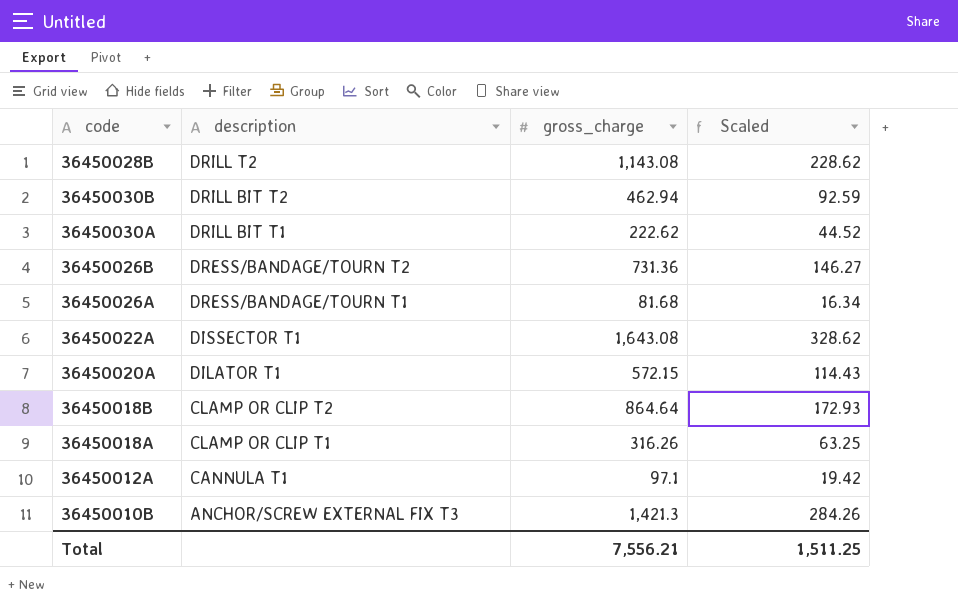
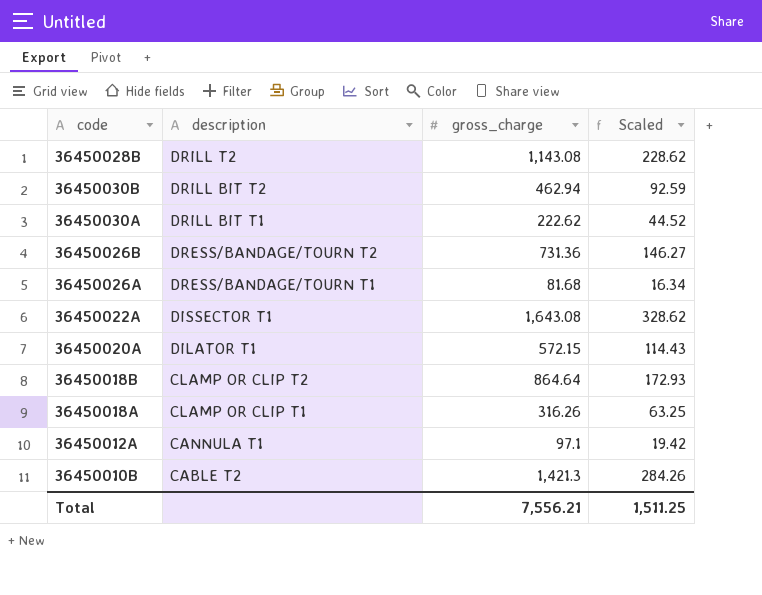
36450010B | description: ANCHOR/SCREW EXTERNAL FIX T3 -> CABLE T2

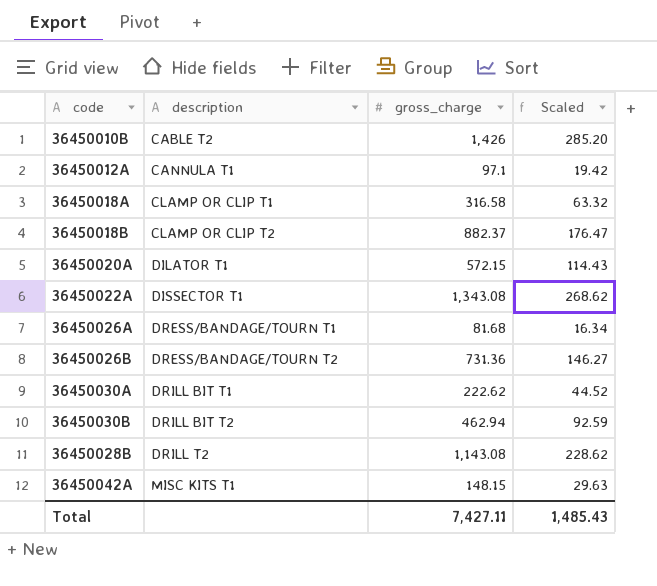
row order: description descending -> description ascending
36450010B | gross_charge: 1,421.3 -> 1,426
36450010B | Scaled: 284.26 -> 285.20
36450018A | gross_charge: 316.26 -> 316.58
36450018A | Scaled: 63.25 -> 63.32
36450018B | gross_charge: 864.64 -> 882.37
36450018B | Scaled: 172.93 -> 176.47
36450022A | gross_charge: 1,643.08 -> 1,343.08
36450022A | Scaled: 328.62 -> 268.62
row 36450042A: none -> MISC KITS T1 | 148.15 | 29.63
Total | gross_charge: 7,556.21 -> 7,427.11
Total | Scaled: 1,511.25 -> 1,485.43

